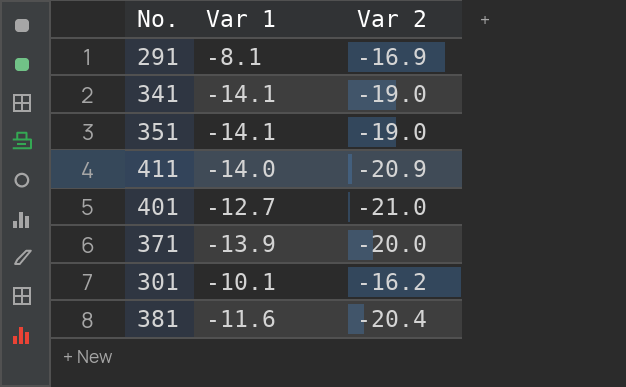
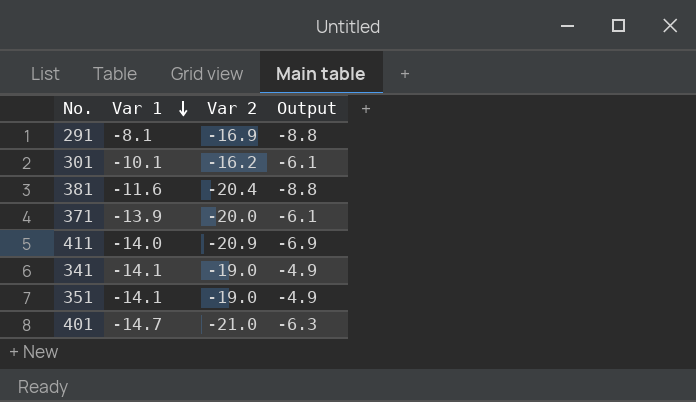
row order: none -> Var 1 descending
column Output | formula: none -> [Var 2] - [Var 1]
401 | Var 1: -12.7 -> -14.7

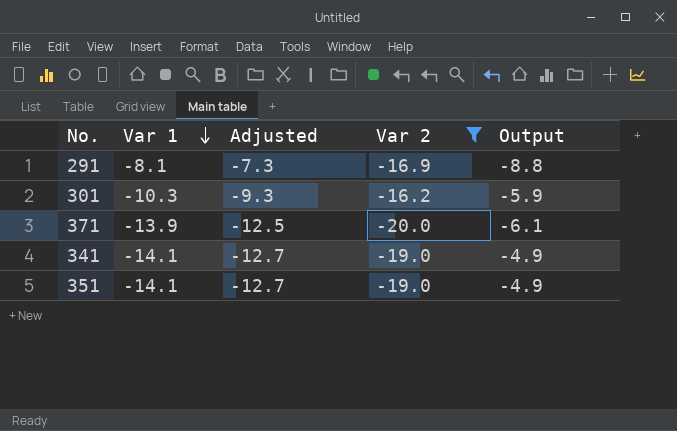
filter: none -> Var 2 >= -20.0
column Adjusted | formula: none -> [Var 1] * 0.9
301 | Var 1: -10.1 -> -10.3
301 | Output: -6.1 -> -5.9

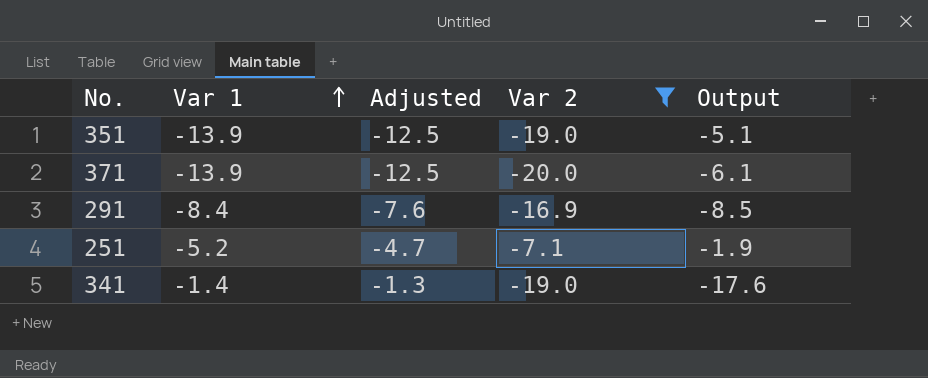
row order: Var 1 descending -> Var 1 ascending
row 301: -10.3 | -9.3 | -16.2 | -5.9 -> none
351 | Var 1: -14.1 -> -13.9
351 | Adjusted: -12.7 -> -12.5
351 | Output: -4.9 -> -5.1
291 | Var 1: -8.1 -> -8.4
291 | Adjusted: -7.3 -> -7.6
291 | Output: -8.8 -> -8.5
row 251: none -> -5.2 | -4.7 | -7.1 | -1.9
341 | Var 1: -14.1 -> -1.4
341 | Adjusted: -12.7 -> -1.3
341 | Output: -4.9 -> -17.6

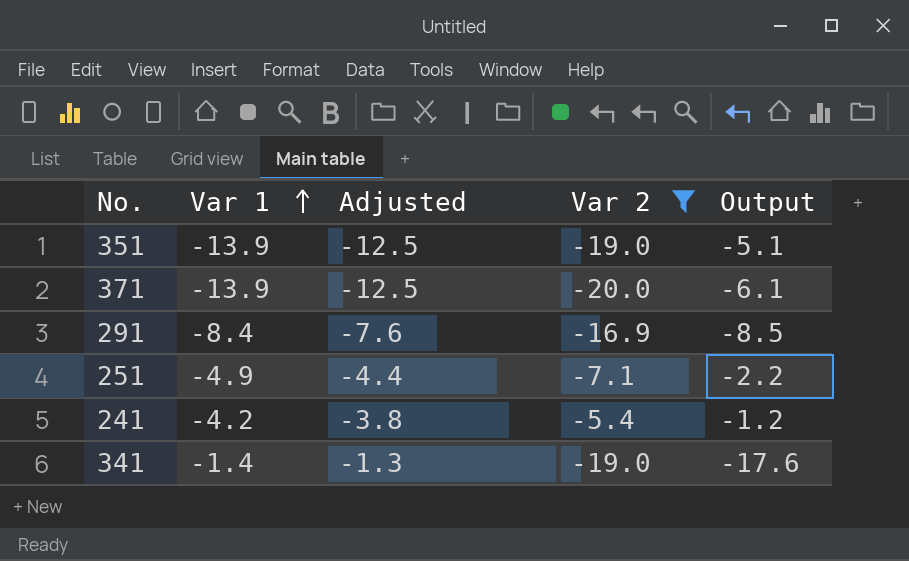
251 | Var 1: -5.2 -> -4.9
251 | Adjusted: -4.7 -> -4.4
251 | Output: -1.9 -> -2.2
row 241: none -> -4.2 | -3.8 | -5.4 | -1.2

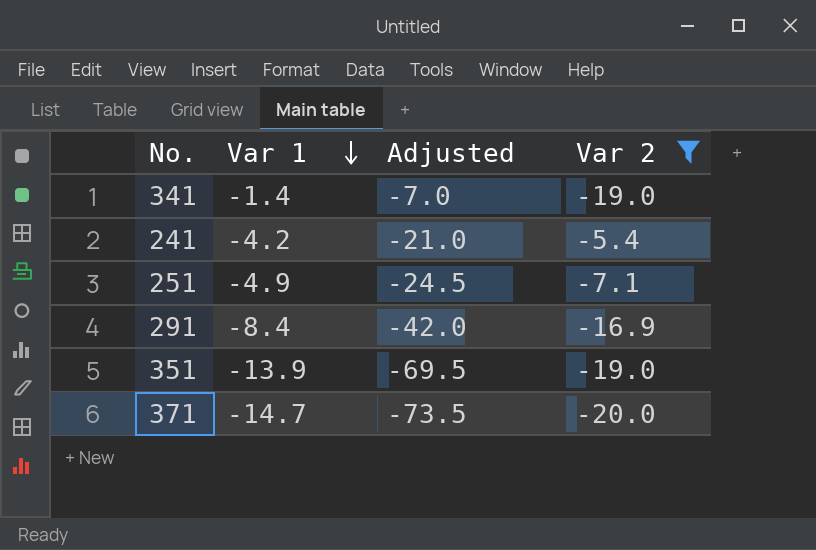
row order: Var 1 ascending -> Var 1 descending
column Output | formula: [Var 2] - [Var 1] -> none
column Adjusted | formula: [Var 1] * 0.9 -> [Var 1] * 5
371 | Var 1: -13.9 -> -14.7

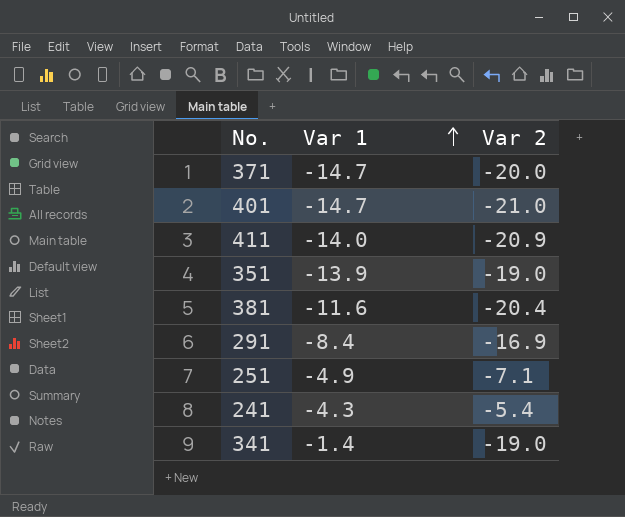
filter: Var 2 >= -20.0 -> none
row order: Var 1 descending -> Var 1 ascending
column Adjusted | formula: [Var 1] * 5 -> none
241 | Var 1: -4.2 -> -4.3

